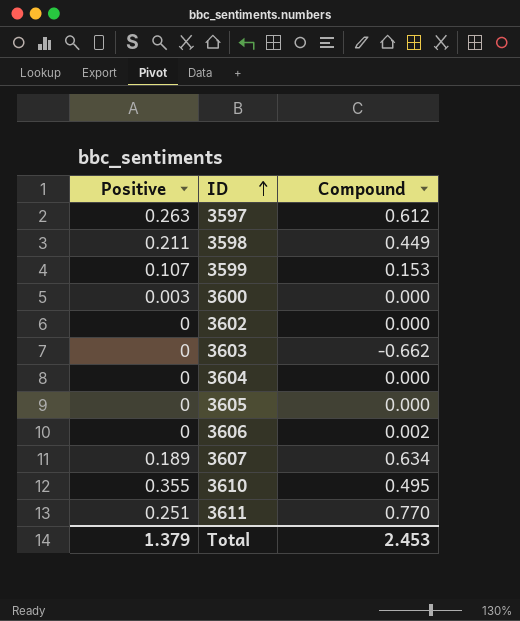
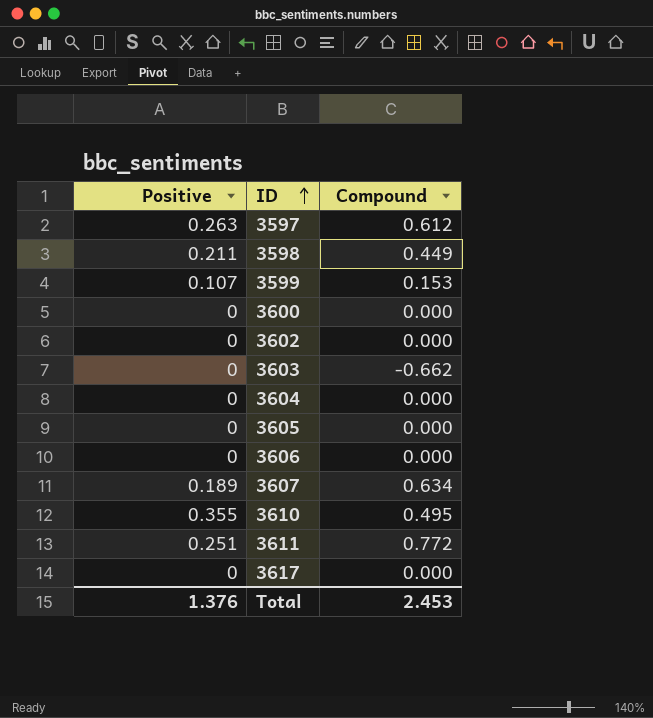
3600 | Positive: 0.003 -> 0
3606 | Compound: 0.002 -> 0.000
3611 | Compound: 0.770 -> 0.772
row 3617: none -> 0 | 0.000
Total | Positive: 1.379 -> 1.376

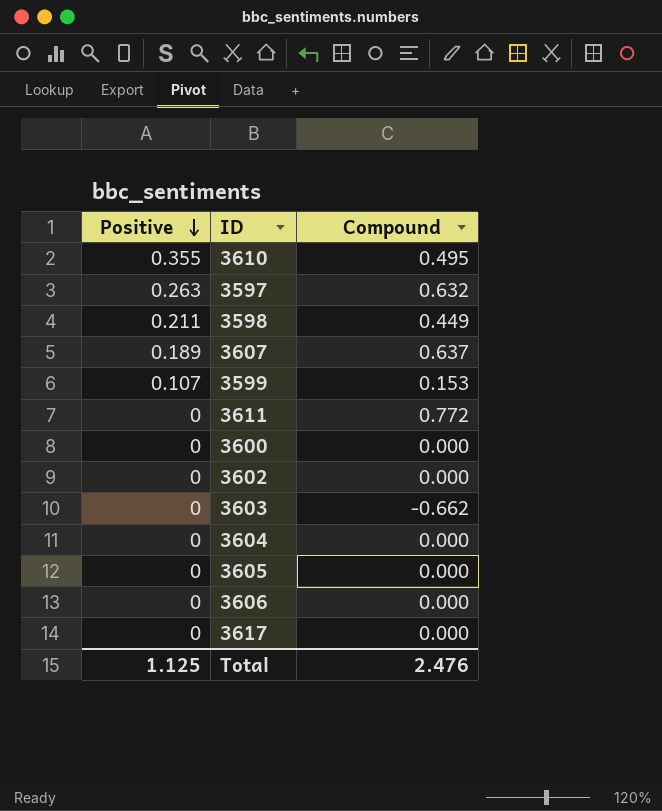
row order: ID ascending -> Positive descending
3597 | Compound: 0.612 -> 0.632
3607 | Compound: 0.634 -> 0.637
3611 | Positive: 0.251 -> 0
Total | Positive: 1.376 -> 1.125
Total | Compound: 2.453 -> 2.476

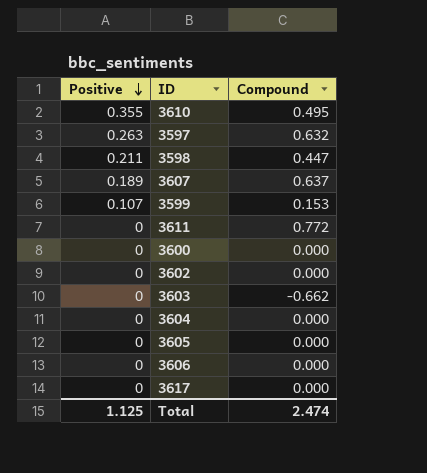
3598 | Compound: 0.449 -> 0.447
Total | Compound: 2.476 -> 2.474

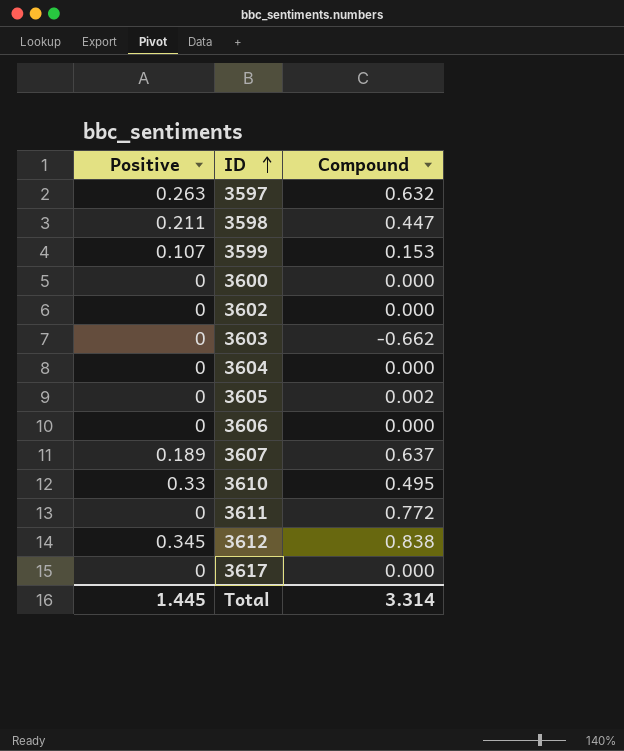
row order: Positive descending -> ID ascending
3605 | Compound: 0.000 -> 0.002
3610 | Positive: 0.355 -> 0.33
row 3612: none -> 0.345 | 0.838
Total | Positive: 1.125 -> 1.445
Total | Compound: 2.474 -> 3.314

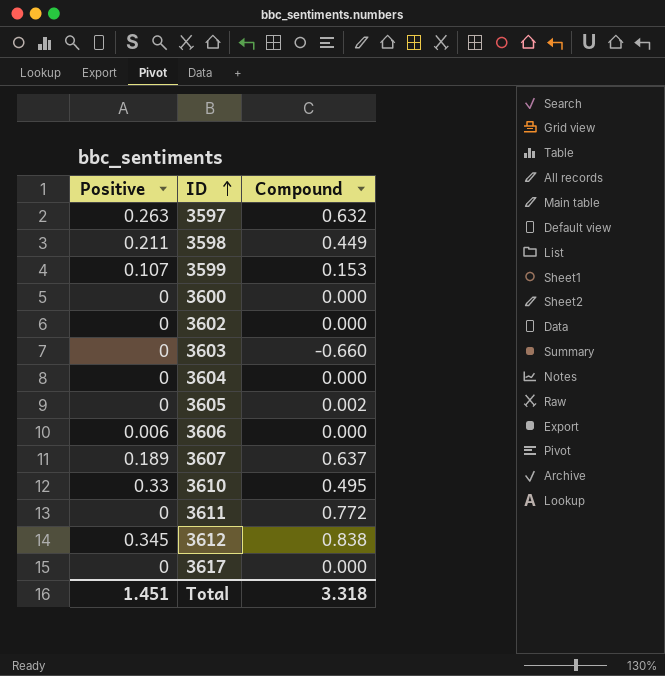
3598 | Compound: 0.447 -> 0.449
3603 | Compound: -0.662 -> -0.660
3606 | Positive: 0 -> 0.006
Total | Positive: 1.445 -> 1.451
Total | Compound: 3.314 -> 3.318

